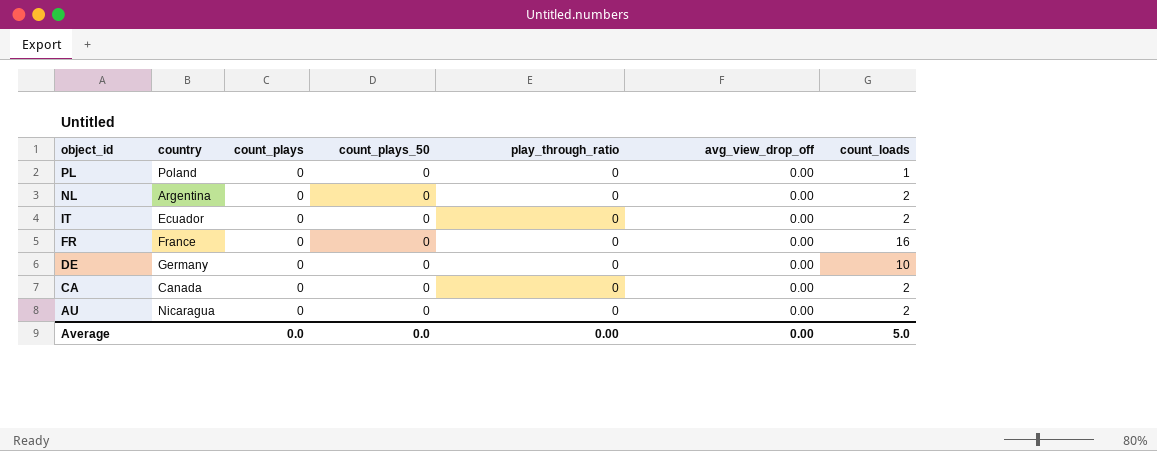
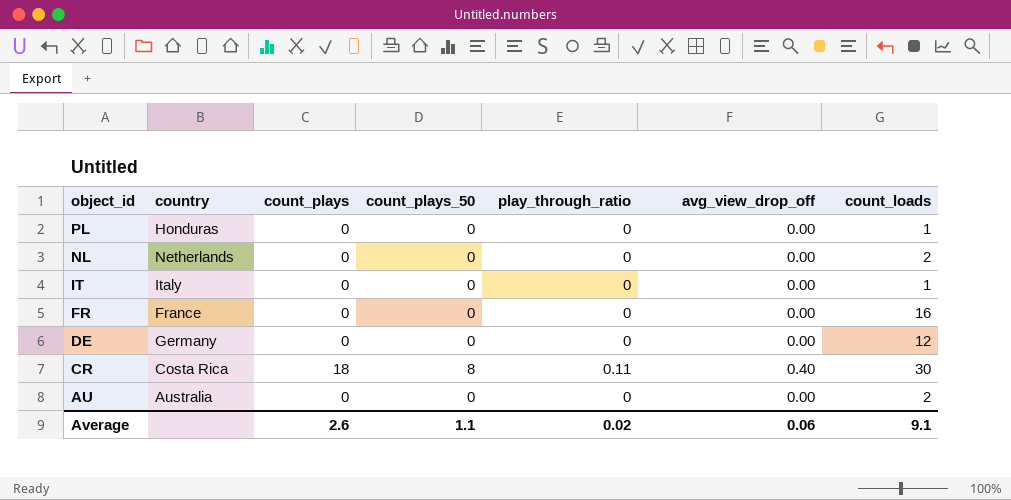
row CA: Canada | 0 | 0 | 0 | 0.00 | 2 -> none
PL | country: Poland -> Honduras
NL | country: Argentina -> Netherlands
IT | country: Ecuador -> Italy
IT | count_loads: 2 -> 1
DE | count_loads: 10 -> 12
row CR: none -> Costa Rica | 18 | 8 | 0.11 | 0.40 | 30
AU | country: Nicaragua -> Australia
Average | count_plays: 0.0 -> 2.6
Average | count_plays_50: 0.0 -> 1.1
Average | play_through_ratio: 0.00 -> 0.02
Average | avg_view_drop_off: 0.00 -> 0.06
Average | count_loads: 5.0 -> 9.1

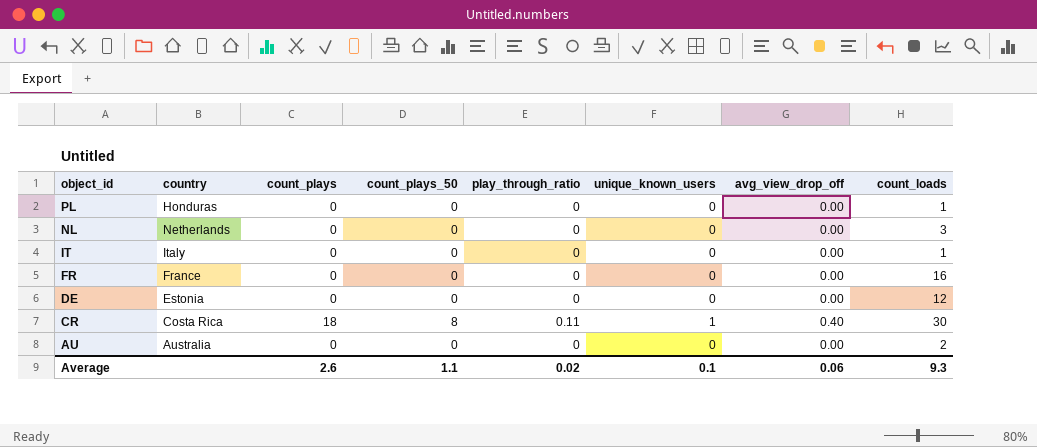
column unique_known_users | position: none -> 6
NL | count_loads: 2 -> 3
DE | country: Germany -> Estonia
Average | count_loads: 9.1 -> 9.3

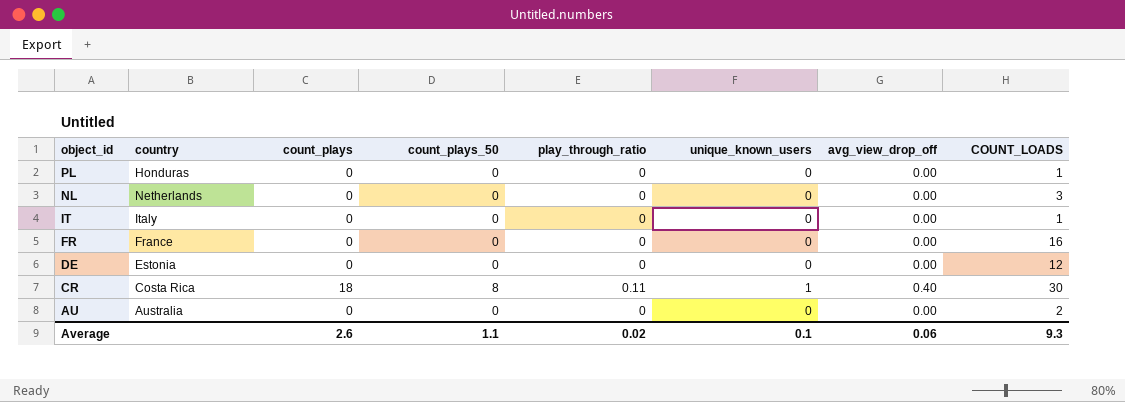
column name: count_loads -> COUNT_LOADS

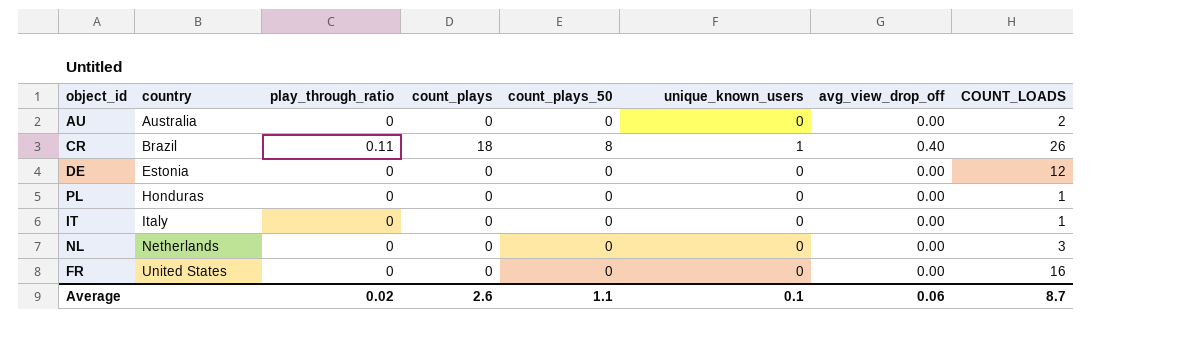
row order: object_id descending -> country ascending
column play_through_ratio | position: 5 -> 3
CR | country: Costa Rica -> Brazil
CR | COUNT_LOADS: 30 -> 26
FR | country: France -> United States
Average | COUNT_LOADS: 9.3 -> 8.7

